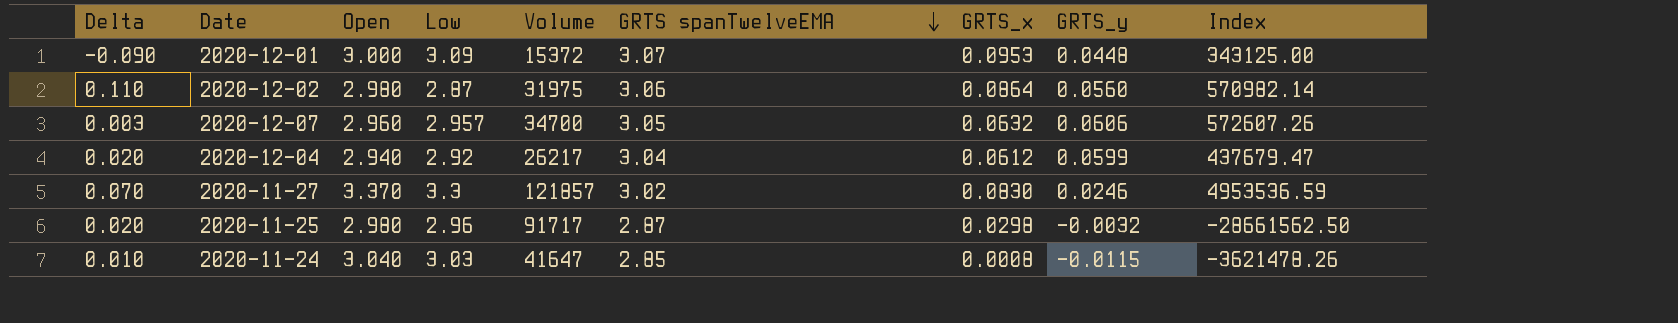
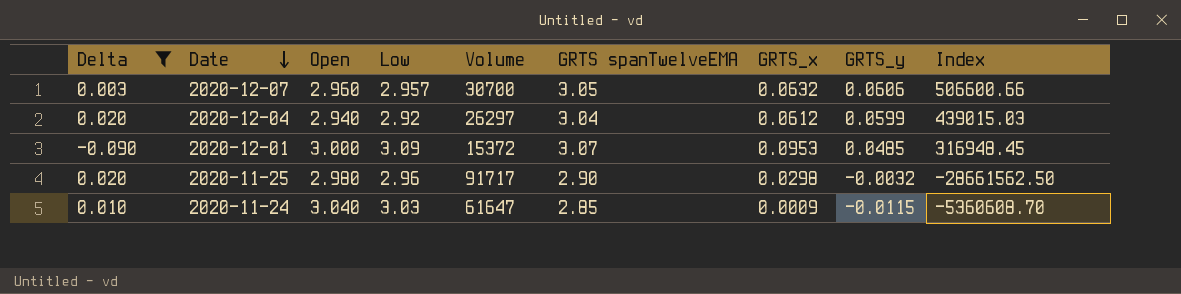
filter: none -> Delta <= 0.020
row order: GRTS spanTwelveEMA descending -> Date descending
2020-12-07 | Volume: 34700 -> 30700
2020-12-07 | Index: 572607.26 -> 506600.66
2020-12-04 | Volume: 26217 -> 26297
2020-12-04 | Index: 437679.47 -> 439015.03
2020-12-01 | GRTS_y: 0.0448 -> 0.0485
2020-12-01 | Index: 343125.00 -> 316948.45
2020-11-25 | GRTS spanTwelveEMA: 2.87 -> 2.90
2020-11-24 | Volume: 41647 -> 61647
2020-11-24 | GRTS_x: 0.0008 -> 0.0009
2020-11-24 | Index: -3621478.26 -> -5360608.70

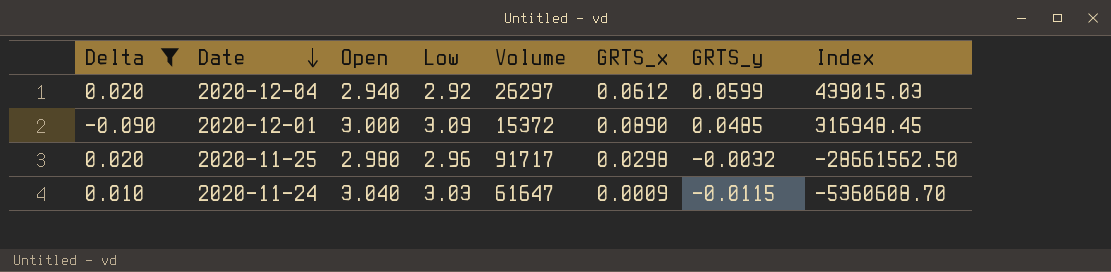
column GRTS spanTwelveEMA | position: 6 -> none
row 2020-12-07: 0.003 | 2.960 | 2.957 | 30700 | 3.05 | 0.0632 | 0.0606 | 506600.66 -> none
2020-12-01 | GRTS_x: 0.0953 -> 0.0890

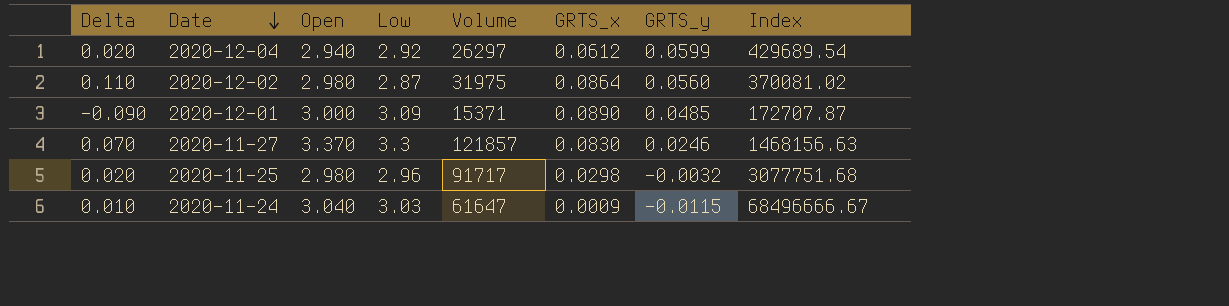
filter: Delta <= 0.020 -> none
column Index | formula: [Volume] / [GRTS_y] -> [Volume] / [GRTS_x]
2020-12-01 | Volume: 15372 -> 15371

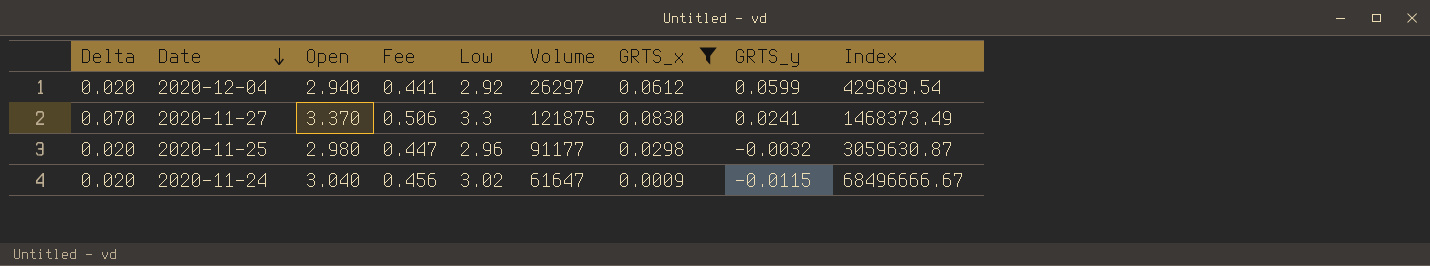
filter: none -> GRTS_x <= 0.0830
column Fee | formula: none -> [Open] * 0.15
2020-11-27 | Volume: 121857 -> 121875
2020-11-27 | GRTS_y: 0.0246 -> 0.0241
2020-11-27 | Index: 1468156.63 -> 1468373.49
2020-11-25 | Volume: 91717 -> 91177
2020-11-25 | Index: 3077751.68 -> 3059630.87
2020-11-24 | Delta: 0.010 -> 0.020
2020-11-24 | Low: 3.03 -> 3.02

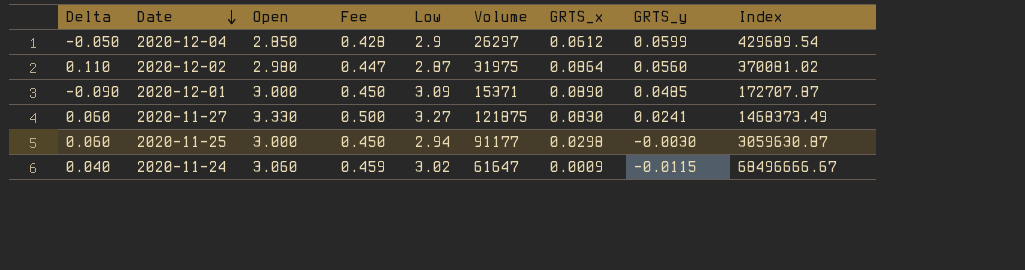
filter: GRTS_x <= 0.0830 -> none
2020-12-04 | Delta: 0.020 -> -0.050
2020-12-04 | Open: 2.940 -> 2.850
2020-12-04 | Fee: 0.441 -> 0.428
2020-12-04 | Low: 2.92 -> 2.9
2020-11-27 | Delta: 0.070 -> 0.060
2020-11-27 | Open: 3.370 -> 3.330
2020-11-27 | Fee: 0.506 -> 0.500
2020-11-27 | Low: 3.3 -> 3.27
2020-11-25 | Delta: 0.020 -> 0.060
2020-11-25 | Open: 2.980 -> 3.000
2020-11-25 | Fee: 0.447 -> 0.450
2020-11-25 | Low: 2.96 -> 2.94
2020-11-25 | GRTS_y: -0.0032 -> -0.0030
2020-11-24 | Delta: 0.020 -> 0.040
2020-11-24 | Open: 3.040 -> 3.060
2020-11-24 | Fee: 0.456 -> 0.459

